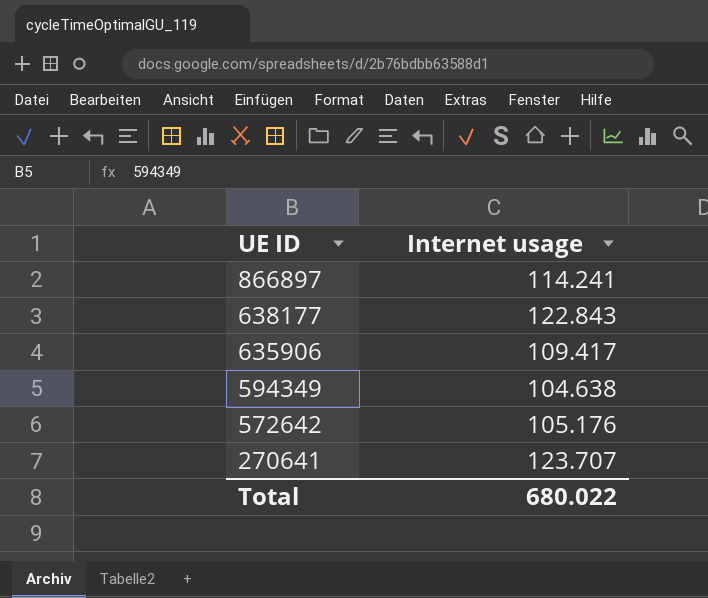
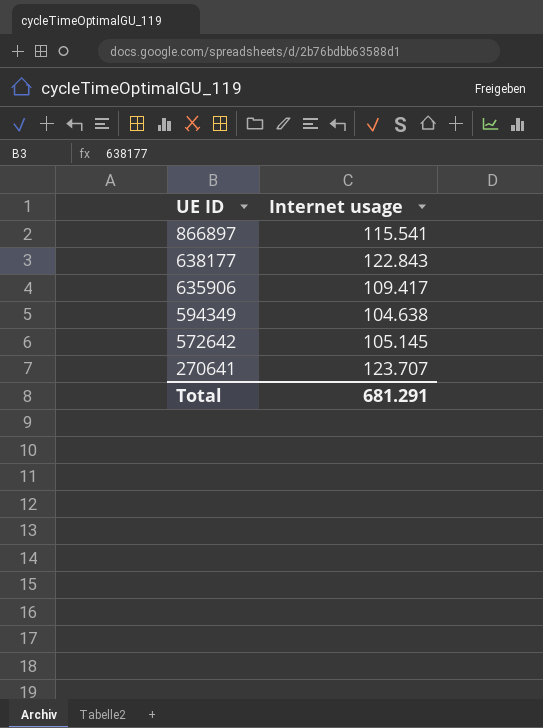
866897 | Internet usage: 114.241 -> 115.541
572642 | Internet usage: 105.176 -> 105.145
Total | Internet usage: 680.022 -> 681.291

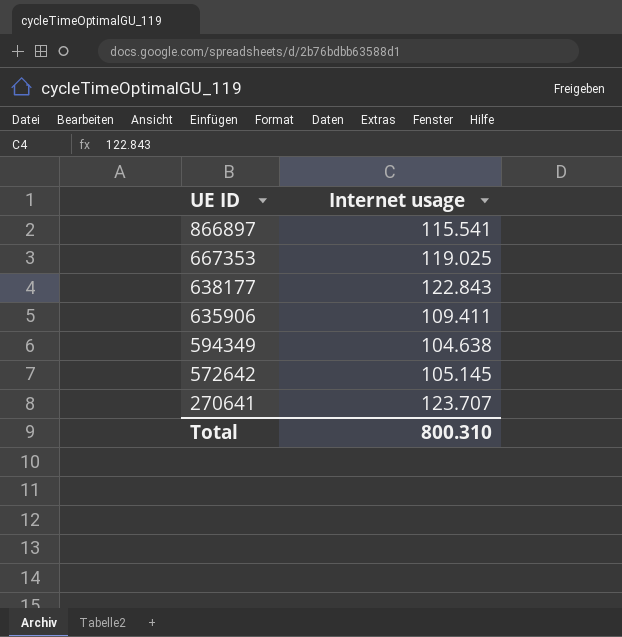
row 667353: none -> 119.025
635906 | Internet usage: 109.417 -> 109.411
Total | Internet usage: 681.291 -> 800.310

